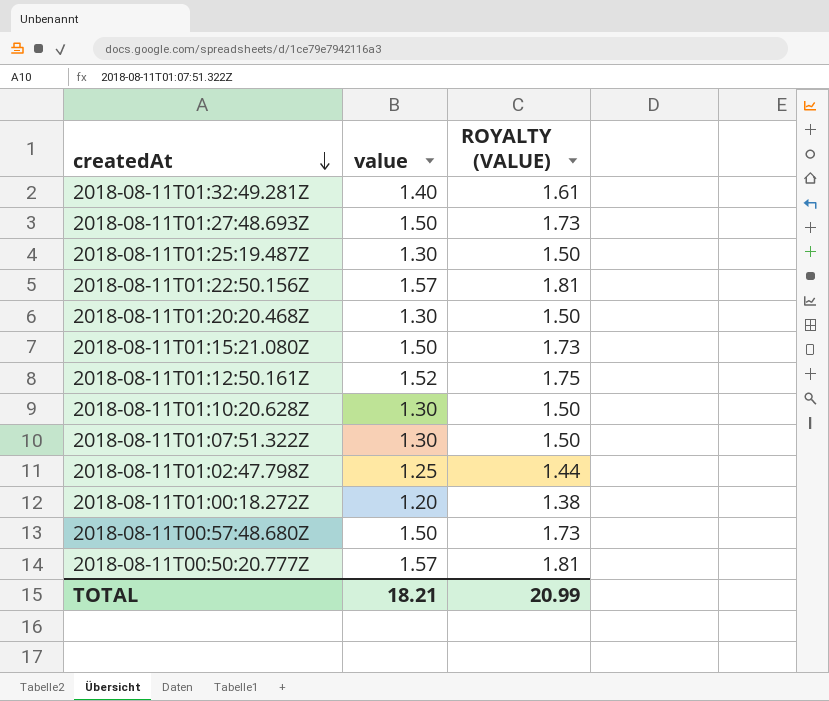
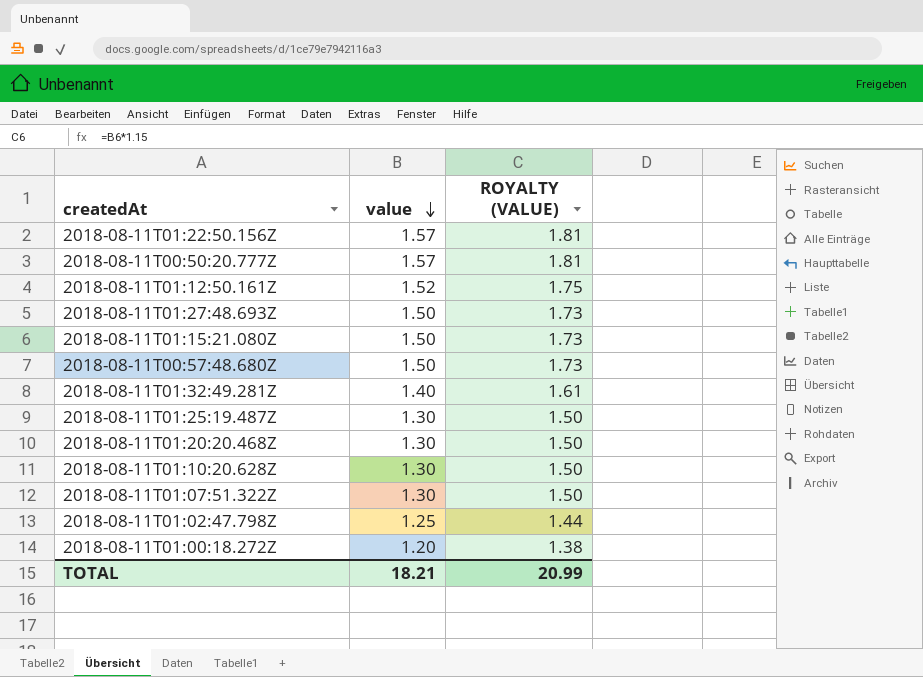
row order: createdAt descending -> value descending

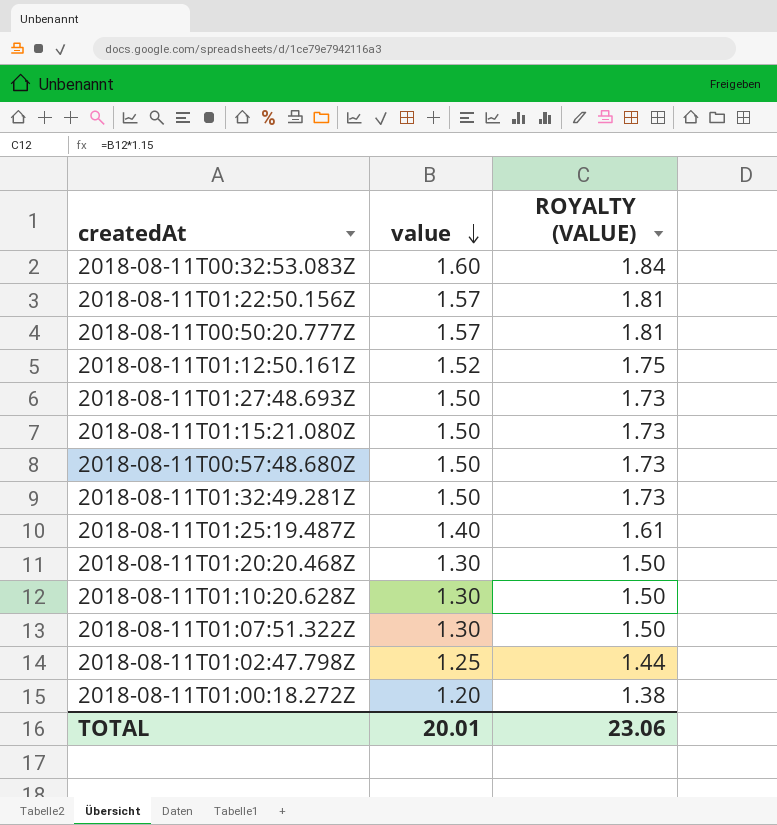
row 2018-08-11T00:32:53.083Z: none -> 1.60 | 1.84
2018-08-11T01:32:49.281Z | value: 1.40 -> 1.50
2018-08-11T01:32:49.281Z | ROYALTY (VALUE): 1.61 -> 1.73
2018-08-11T01:25:19.487Z | value: 1.30 -> 1.40
2018-08-11T01:25:19.487Z | ROYALTY (VALUE): 1.50 -> 1.61
TOTAL | value: 18.21 -> 20.01
TOTAL | ROYALTY (VALUE): 20.99 -> 23.06

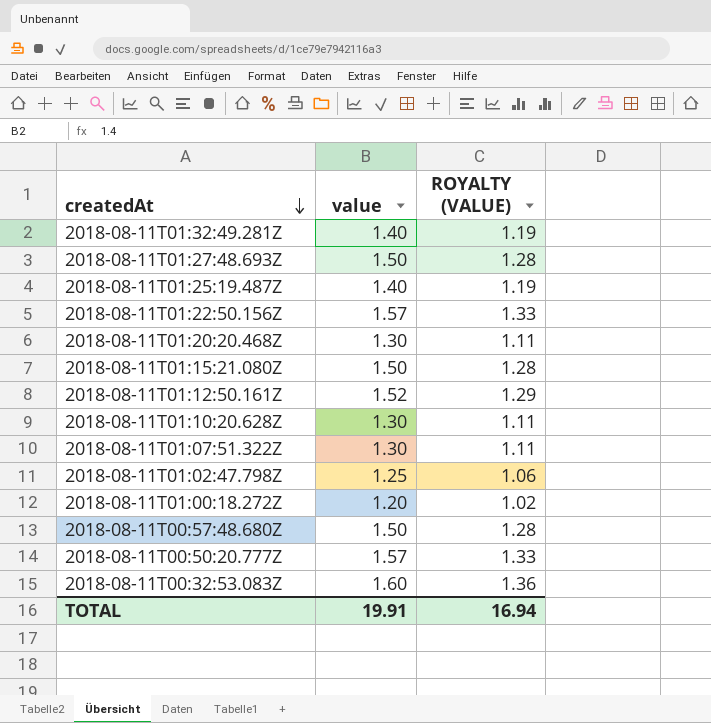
row order: value descending -> createdAt descending
column ROYALTY (VALUE) | formula: [value] * 1.15 -> [value] * 0.85
2018-08-11T01:32:49.281Z | value: 1.50 -> 1.40
TOTAL | value: 20.01 -> 19.91
TOTAL | ROYALTY (VALUE): 23.06 -> 16.94

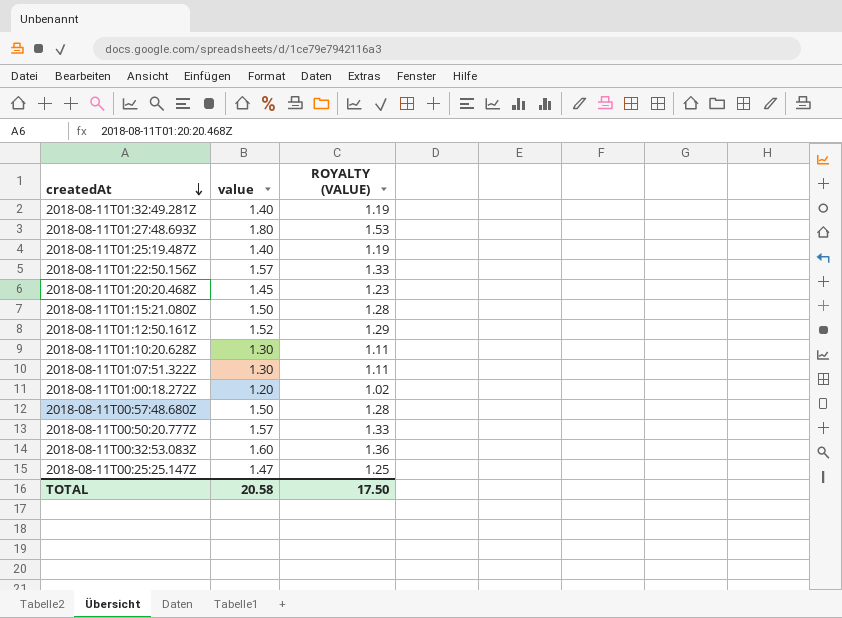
row 2018-08-11T01:02:47.798Z: 1.25 | 1.06 -> none
2018-08-11T01:27:48.693Z | value: 1.50 -> 1.80
2018-08-11T01:27:48.693Z | ROYALTY (VALUE): 1.28 -> 1.53
2018-08-11T01:20:20.468Z | value: 1.30 -> 1.45
2018-08-11T01:20:20.468Z | ROYALTY (VALUE): 1.11 -> 1.23
row 2018-08-11T00:25:25.147Z: none -> 1.47 | 1.25
TOTAL | value: 19.91 -> 20.58
TOTAL | ROYALTY (VALUE): 16.94 -> 17.50

